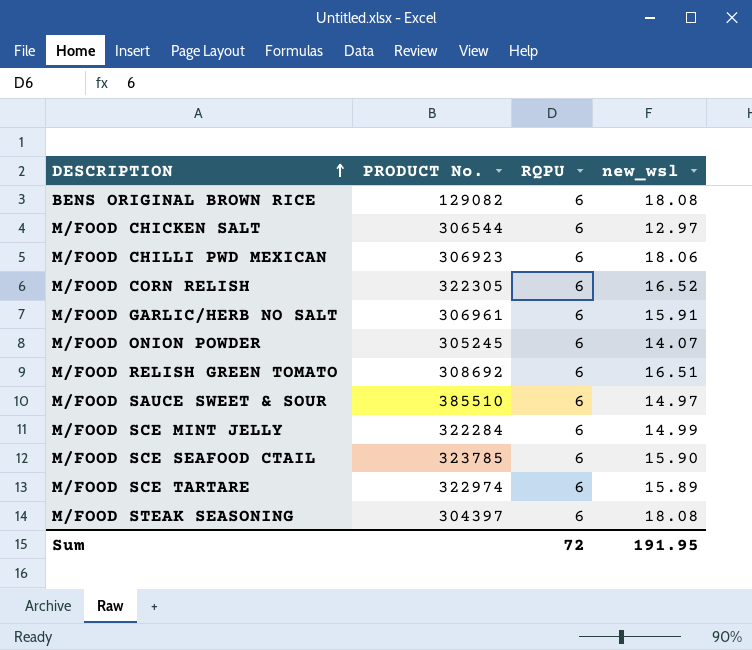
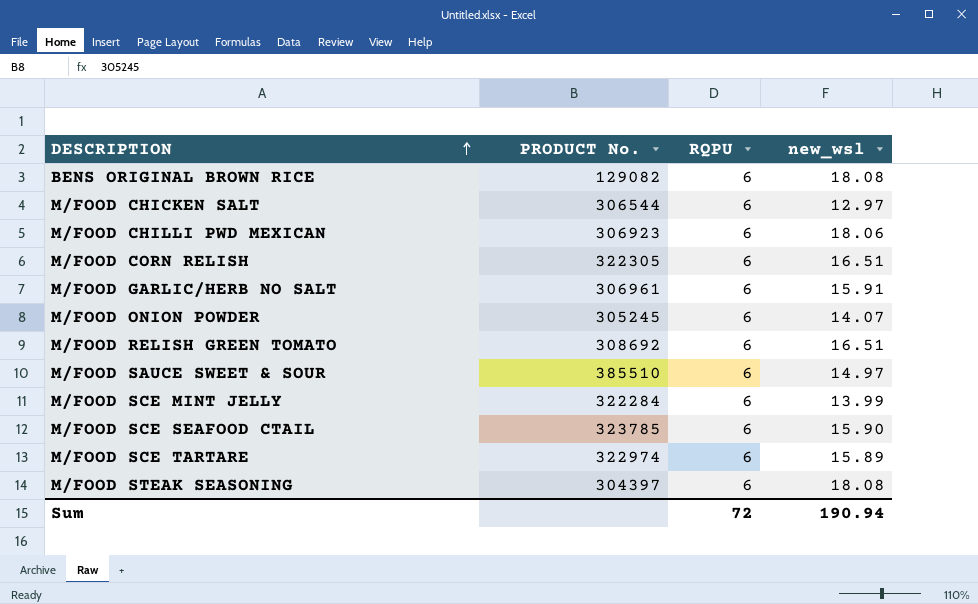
M/FOOD CORN RELISH | new_wsl: 16.52 -> 16.51
M/FOOD SCE MINT JELLY | new_wsl: 14.99 -> 13.99
Sum | new_wsl: 191.95 -> 190.94

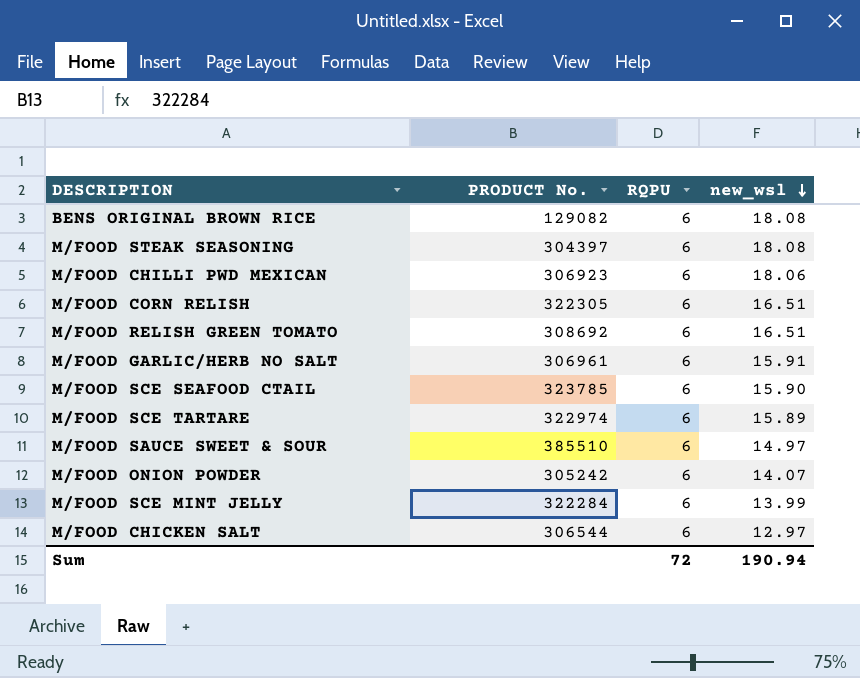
row order: DESCRIPTION ascending -> new_wsl descending
M/FOOD ONION POWDER | PRODUCT No.: 305245 -> 305242

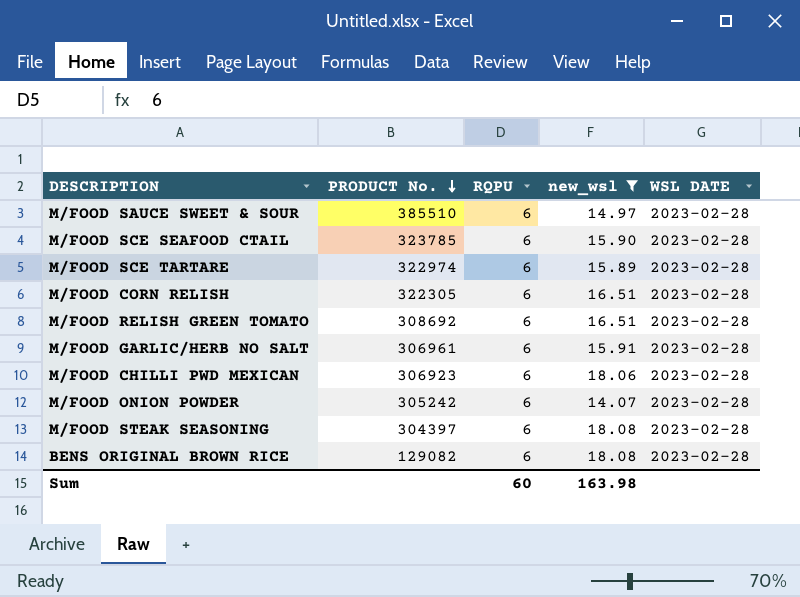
filter: none -> new_wsl >= 14.07
row order: new_wsl descending -> PRODUCT No. descending
column WSL DATE | position: none -> 5
Sum | RQPU: 72 -> 60
Sum | new_wsl: 190.94 -> 163.98

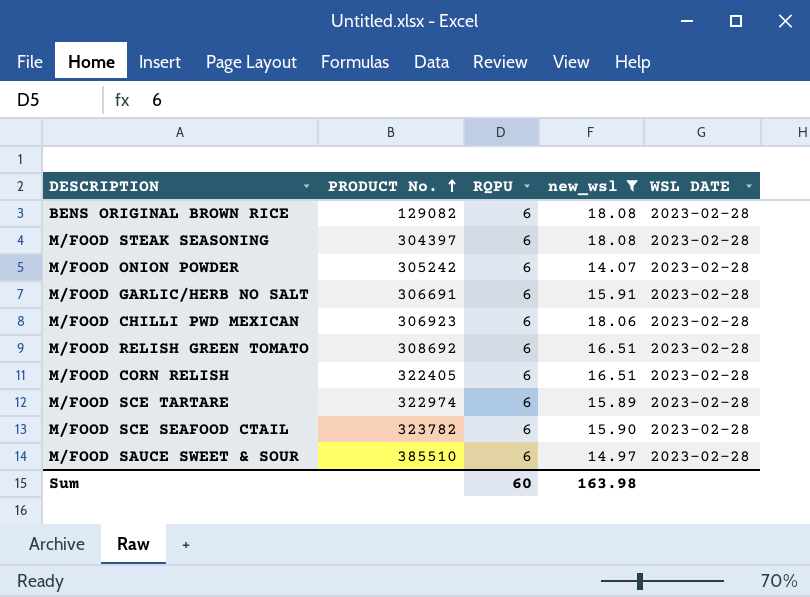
row order: PRODUCT No. descending -> PRODUCT No. ascending
M/FOOD GARLIC/HERB NO SALT | PRODUCT No.: 306961 -> 306691
M/FOOD CORN RELISH | PRODUCT No.: 322305 -> 322405
M/FOOD SCE SEAFOOD CTAIL | PRODUCT No.: 323785 -> 323782

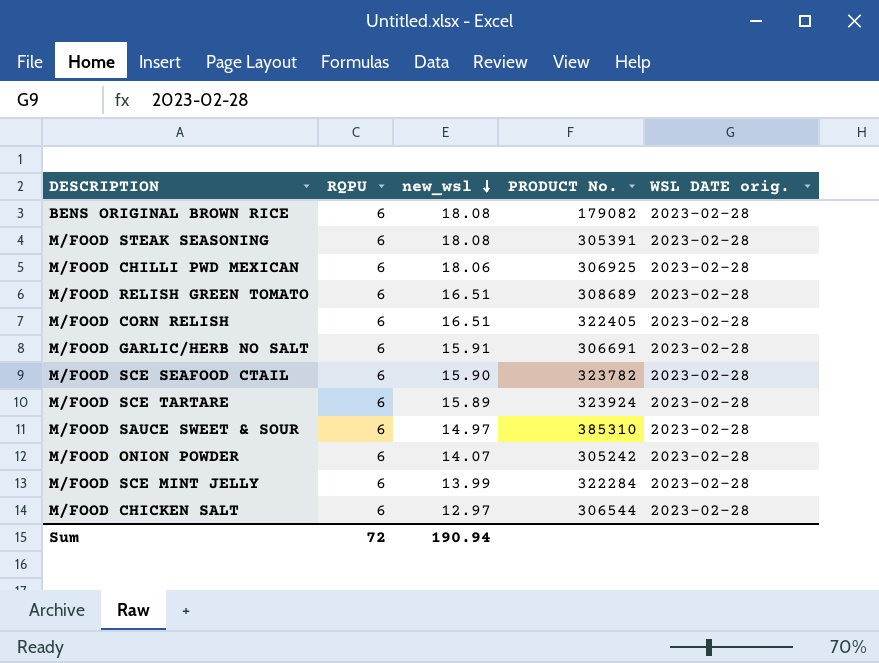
filter: new_wsl >= 14.07 -> none
row order: PRODUCT No. ascending -> new_wsl descending
column PRODUCT No. | position: 2 -> 4
column name: WSL DATE -> WSL DATE orig.
BENS ORIGINAL BROWN RICE | PRODUCT No.: 129082 -> 179082
M/FOOD STEAK SEASONING | PRODUCT No.: 304397 -> 305391
M/FOOD CHILLI PWD MEXICAN | PRODUCT No.: 306923 -> 306925
M/FOOD RELISH GREEN TOMATO | PRODUCT No.: 308692 -> 308689
M/FOOD SCE TARTARE | PRODUCT No.: 322974 -> 323924
M/FOOD SAUCE SWEET & SOUR | PRODUCT No.: 385510 -> 385310
Sum | RQPU: 60 -> 72
Sum | new_wsl: 163.98 -> 190.94

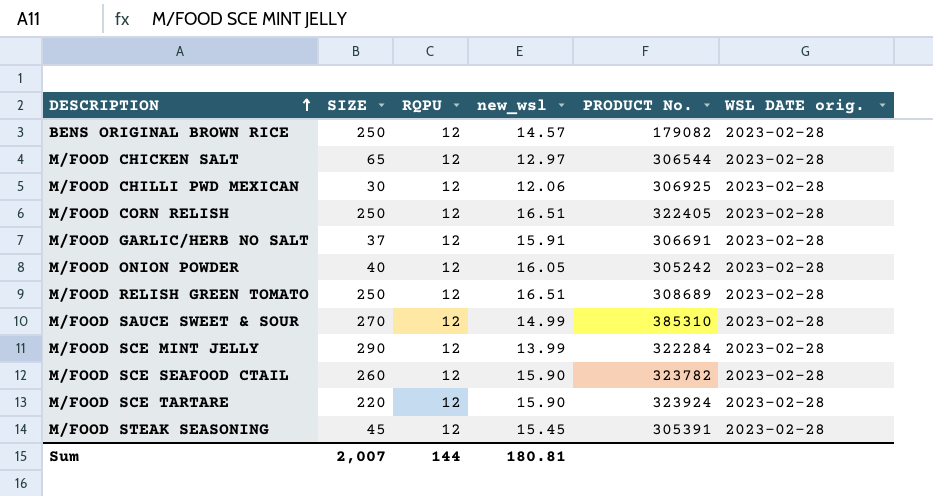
row order: new_wsl descending -> DESCRIPTION ascending
column SIZE | position: none -> 2
BENS ORIGINAL BROWN RICE | RQPU: 6 -> 12
BENS ORIGINAL BROWN RICE | new_wsl: 18.08 -> 14.57
M/FOOD CHICKEN SALT | RQPU: 6 -> 12
M/FOOD CHILLI PWD MEXICAN | RQPU: 6 -> 12
M/FOOD CHILLI PWD MEXICAN | new_wsl: 18.06 -> 12.06
M/FOOD CORN RELISH | RQPU: 6 -> 12
M/FOOD GARLIC/HERB NO SALT | RQPU: 6 -> 12
M/FOOD ONION POWDER | RQPU: 6 -> 12
M/FOOD ONION POWDER | new_wsl: 14.07 -> 16.05
M/FOOD RELISH GREEN TOMATO | RQPU: 6 -> 12
M/FOOD SAUCE SWEET & SOUR | RQPU: 6 -> 12
M/FOOD SAUCE SWEET & SOUR | new_wsl: 14.97 -> 14.99
M/FOOD SCE MINT JELLY | RQPU: 6 -> 12
M/FOOD SCE SEAFOOD CTAIL | RQPU: 6 -> 12
M/FOOD SCE TARTARE | RQPU: 6 -> 12
M/FOOD SCE TARTARE | new_wsl: 15.89 -> 15.90
M/FOOD STEAK SEASONING | RQPU: 6 -> 12
M/FOOD STEAK SEASONING | new_wsl: 18.08 -> 15.45
Sum | RQPU: 72 -> 144
Sum | new_wsl: 190.94 -> 180.81

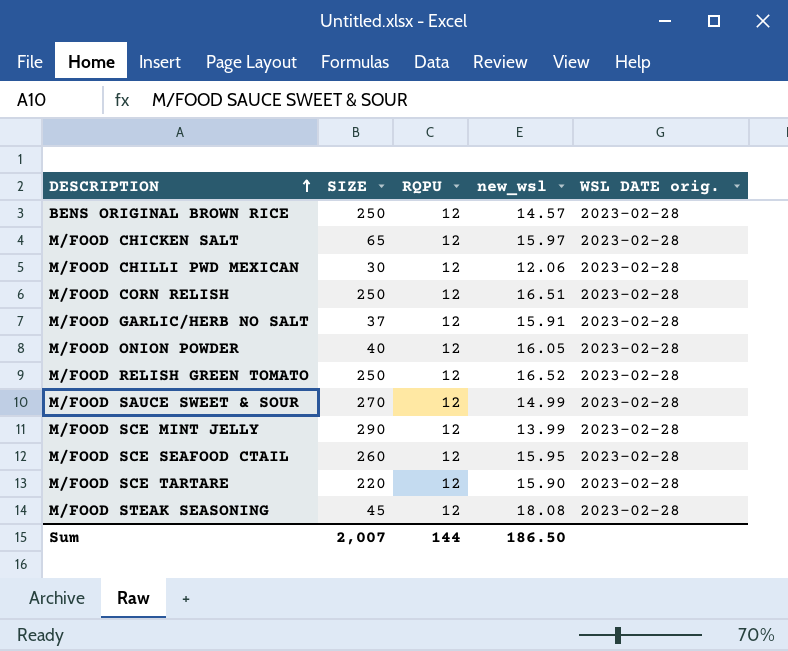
column PRODUCT No. | position: 5 -> none
M/FOOD CHICKEN SALT | new_wsl: 12.97 -> 15.97
M/FOOD RELISH GREEN TOMATO | new_wsl: 16.51 -> 16.52
M/FOOD SCE SEAFOOD CTAIL | new_wsl: 15.90 -> 15.95
M/FOOD STEAK SEASONING | new_wsl: 15.45 -> 18.08
Sum | new_wsl: 180.81 -> 186.50

